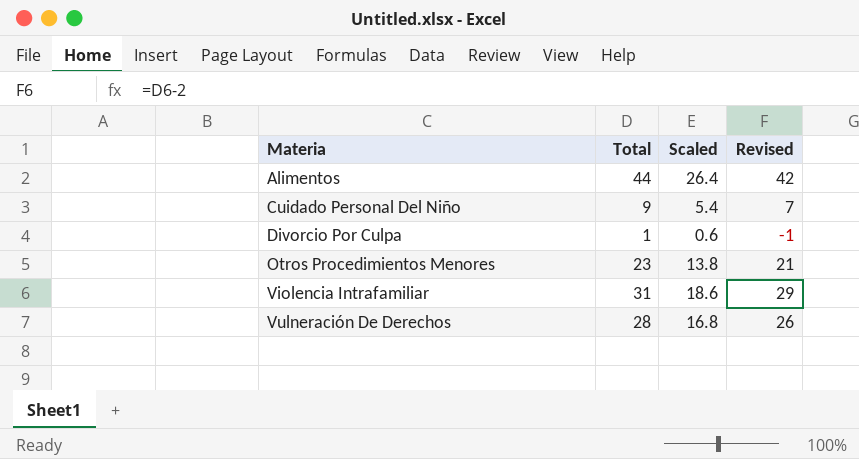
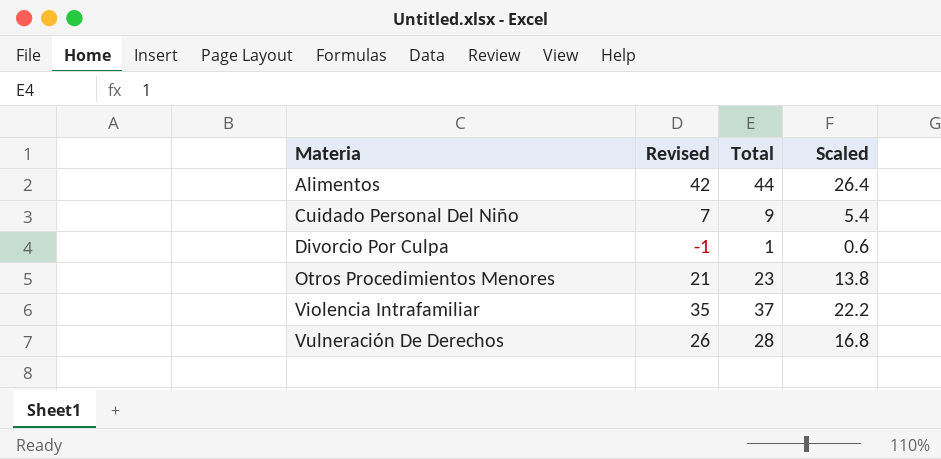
column Revised | position: 4 -> 2
Violencia Intrafamiliar | Revised: 29 -> 35
Violencia Intrafamiliar | Total: 31 -> 37
Violencia Intrafamiliar | Scaled: 18.6 -> 22.2

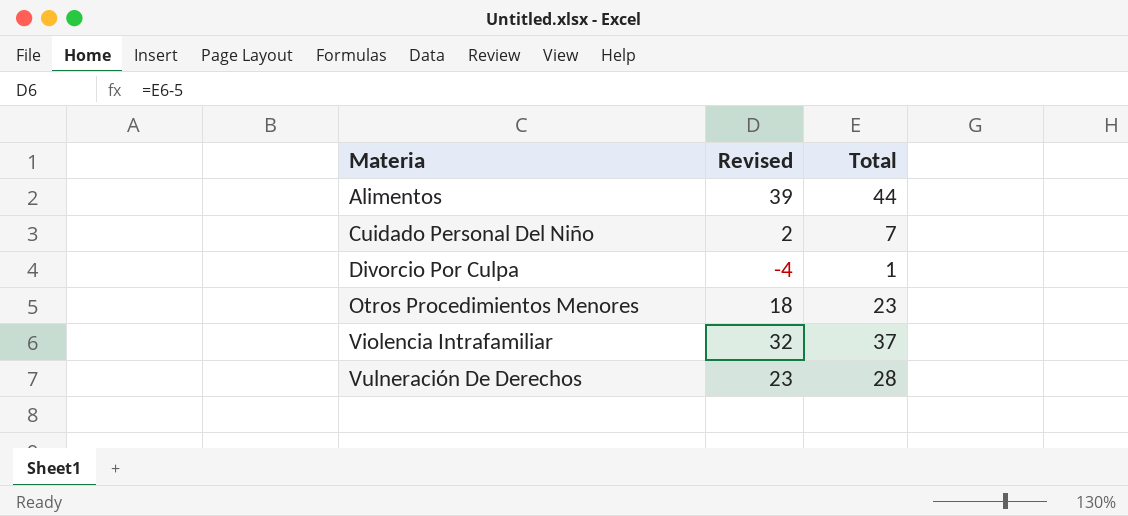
column Scaled | formula: [Total] * 0.6 -> none
column Revised | formula: [Total] - 2 -> [Total] - 5
Cuidado Personal Del Niño | Total: 9 -> 7

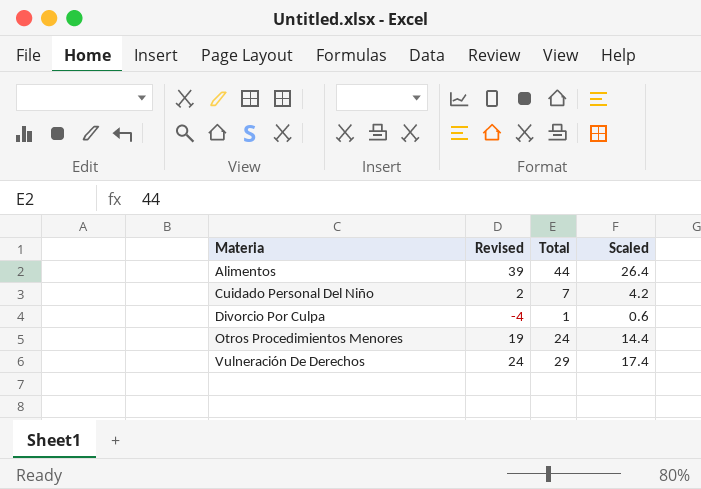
column Scaled | formula: none -> [Total] * 0.6
row Violencia Intrafamiliar: 32 | 37 -> none
Otros Procedimientos Menores | Revised: 18 -> 19
Otros Procedimientos Menores | Total: 23 -> 24
Vulneración De Derechos | Revised: 23 -> 24
Vulneración De Derechos | Total: 28 -> 29

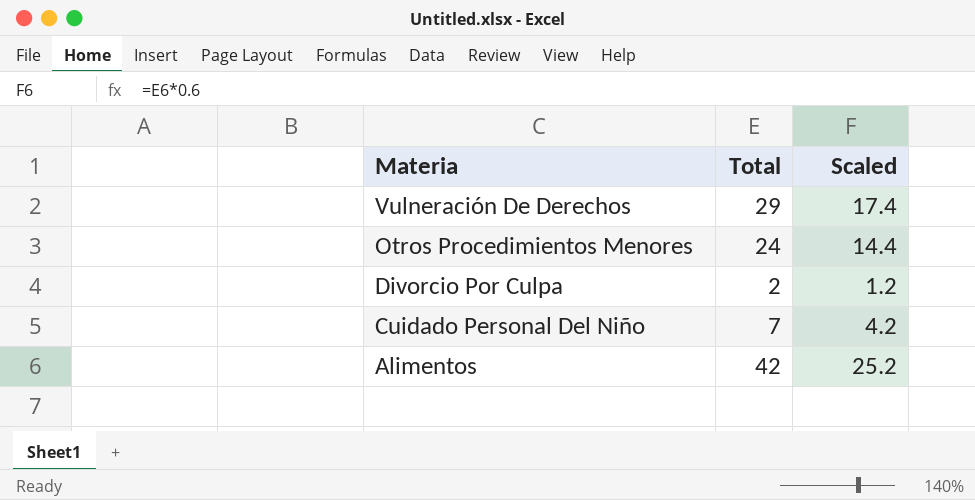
row order: Materia ascending -> Materia descending
column Revised | formula: [Total] - 5 -> none
Divorcio Por Culpa | Total: 1 -> 2
Divorcio Por Culpa | Scaled: 0.6 -> 1.2
Alimentos | Total: 44 -> 42
Alimentos | Scaled: 26.4 -> 25.2

